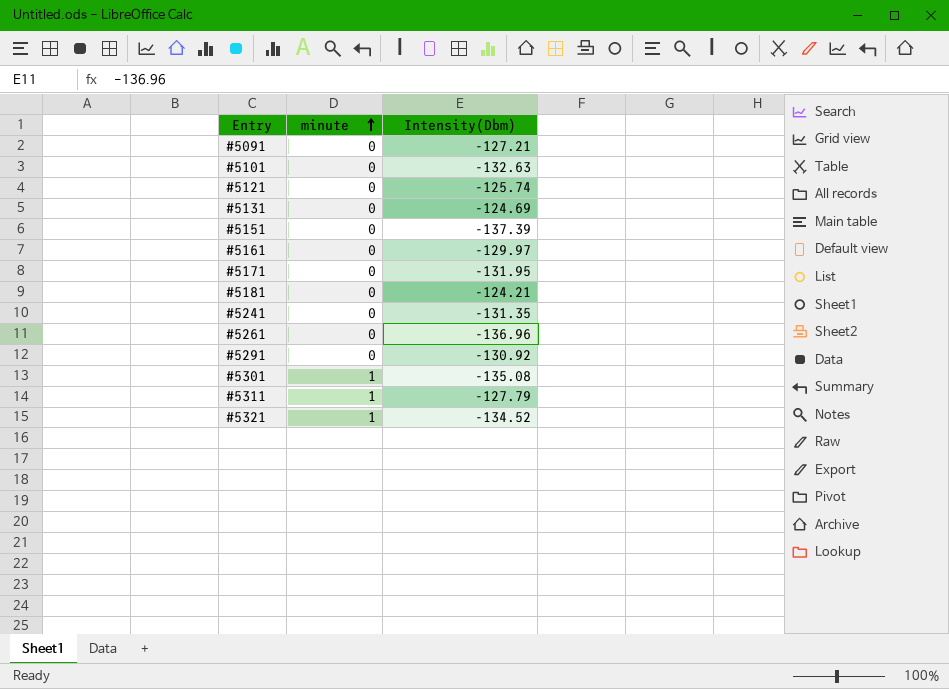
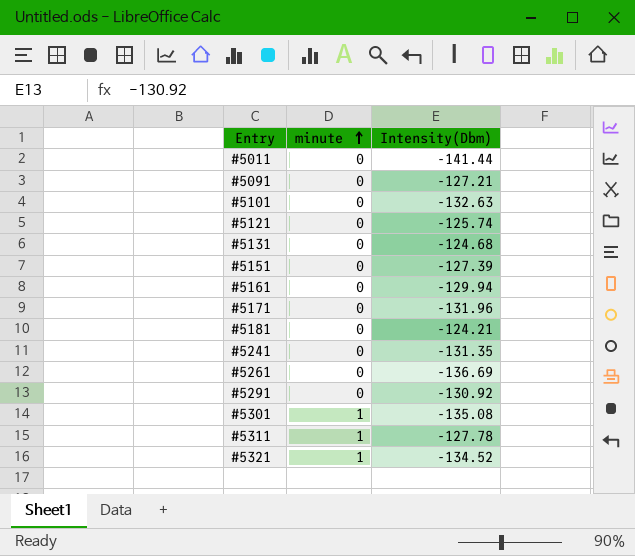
row #5011: none -> 0 | -141.44
#5131 | Intensity(Dbm): -124.69 -> -124.68
#5151 | Intensity(Dbm): -137.39 -> -127.39
#5161 | Intensity(Dbm): -129.97 -> -129.94
#5171 | Intensity(Dbm): -131.95 -> -131.96
#5261 | Intensity(Dbm): -136.96 -> -136.69
#5311 | Intensity(Dbm): -127.79 -> -127.78

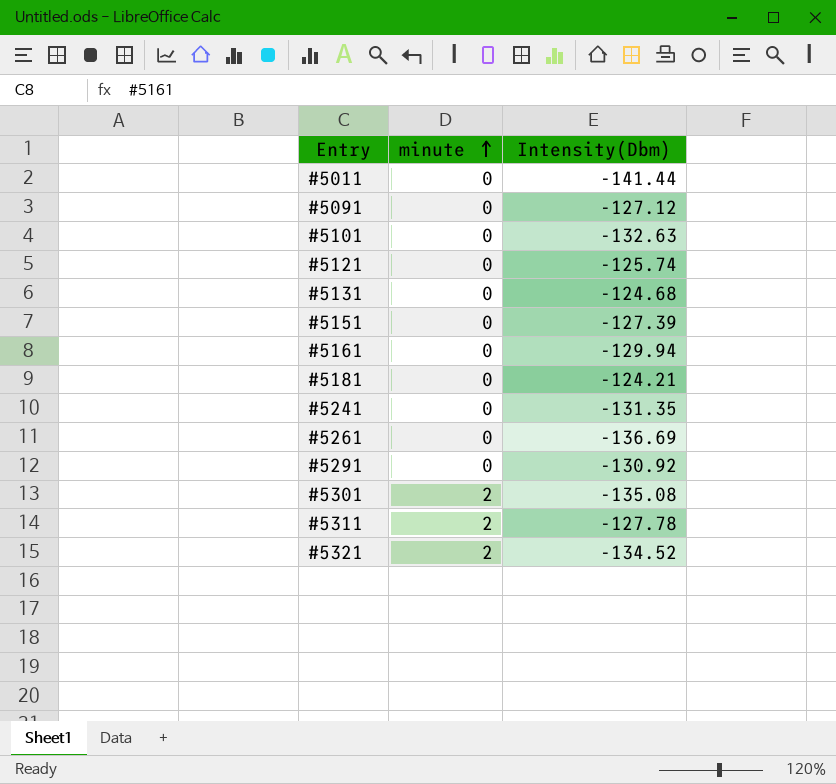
row #5171: 0 | -131.96 -> none
#5091 | Intensity(Dbm): -127.21 -> -127.12
#5301 | minute: 1 -> 2
#5311 | minute: 1 -> 2
#5321 | minute: 1 -> 2

